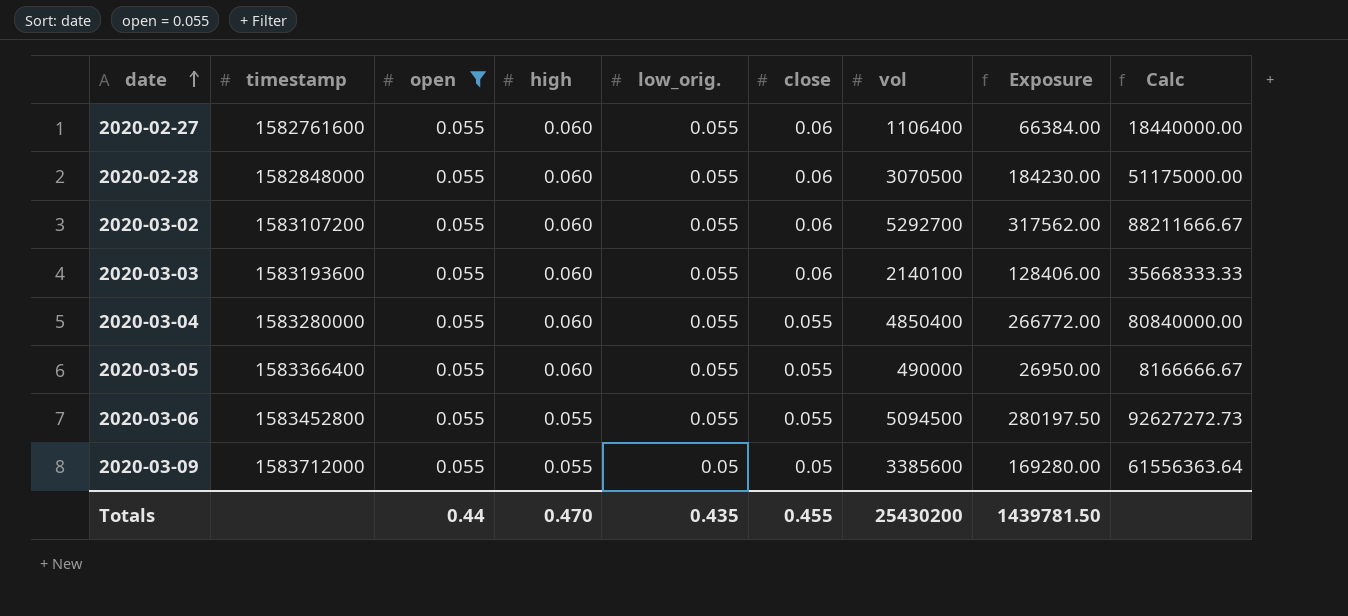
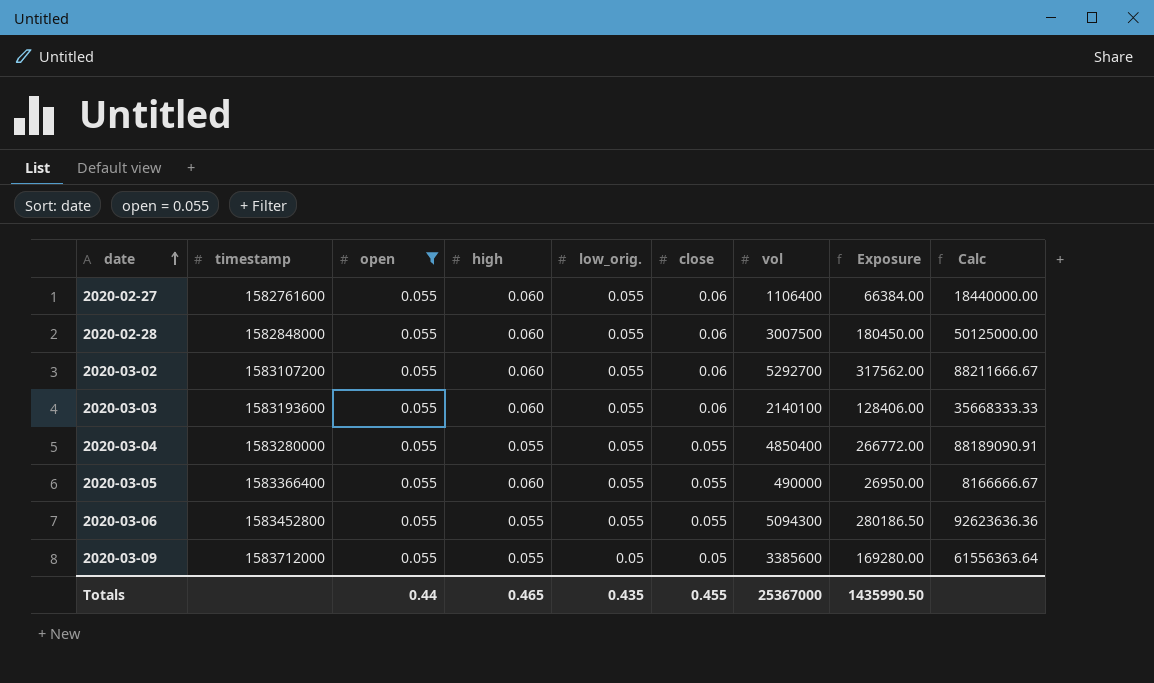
2020-02-28 | vol: 3070500 -> 3007500
2020-02-28 | Exposure: 184230.00 -> 180450.00
2020-02-28 | Calc: 51175000.00 -> 50125000.00
2020-03-04 | high: 0.060 -> 0.055
2020-03-04 | Calc: 80840000.00 -> 88189090.91
2020-03-06 | vol: 5094500 -> 5094300
2020-03-06 | Exposure: 280197.50 -> 280186.50
2020-03-06 | Calc: 92627272.73 -> 92623636.36
Totals | high: 0.470 -> 0.465
Totals | vol: 25430200 -> 25367000
Totals | Exposure: 1439781.50 -> 1435990.50

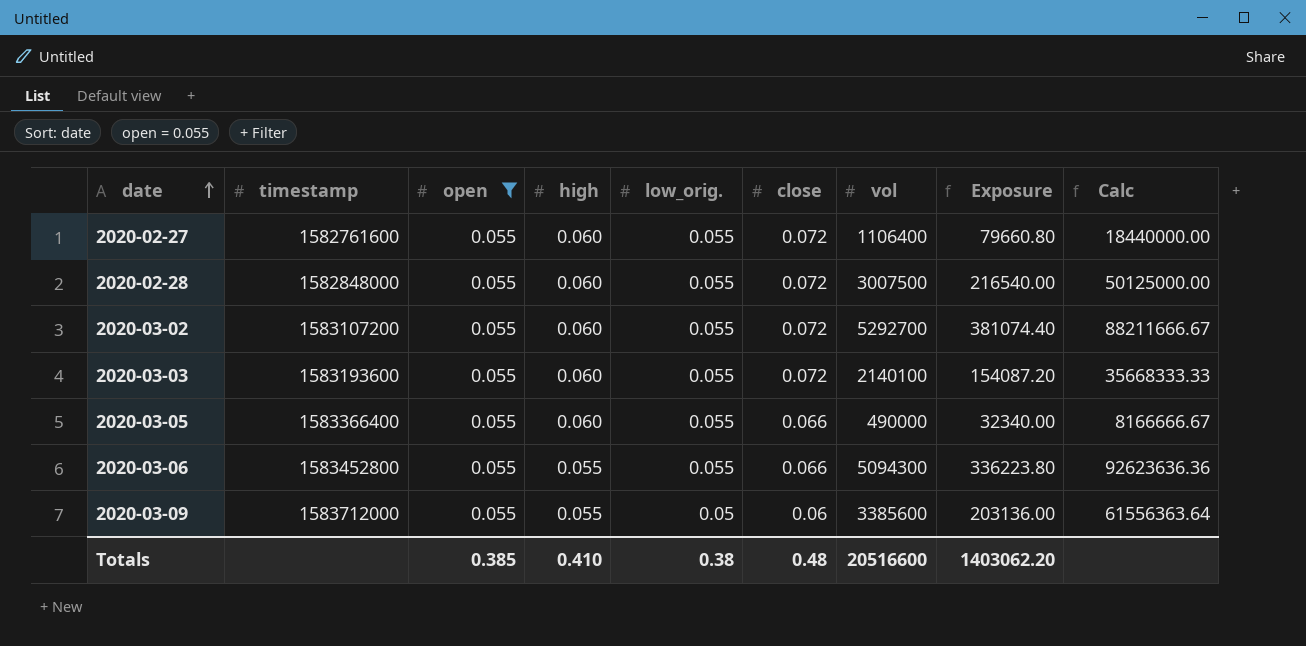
row 2020-03-04: 1583280000 | 0.055 | 0.055 | 0.055 | 0.055 | 4850400 | 266772.00 | 88189090.91 -> none
2020-02-27 | close: 0.06 -> 0.072
2020-02-27 | Exposure: 66384.00 -> 79660.80
2020-02-28 | close: 0.06 -> 0.072
2020-02-28 | Exposure: 180450.00 -> 216540.00
2020-03-02 | close: 0.06 -> 0.072
2020-03-02 | Exposure: 317562.00 -> 381074.40
2020-03-03 | close: 0.06 -> 0.072
2020-03-03 | Exposure: 128406.00 -> 154087.20
2020-03-05 | close: 0.055 -> 0.066
2020-03-05 | Exposure: 26950.00 -> 32340.00
2020-03-06 | close: 0.055 -> 0.066
2020-03-06 | Exposure: 280186.50 -> 336223.80
2020-03-09 | close: 0.05 -> 0.06
2020-03-09 | Exposure: 169280.00 -> 203136.00
Totals | open: 0.44 -> 0.385
Totals | high: 0.465 -> 0.410
Totals | low_orig.: 0.435 -> 0.38
Totals | close: 0.455 -> 0.48
Totals | vol: 25367000 -> 20516600
Totals | Exposure: 1435990.50 -> 1403062.20

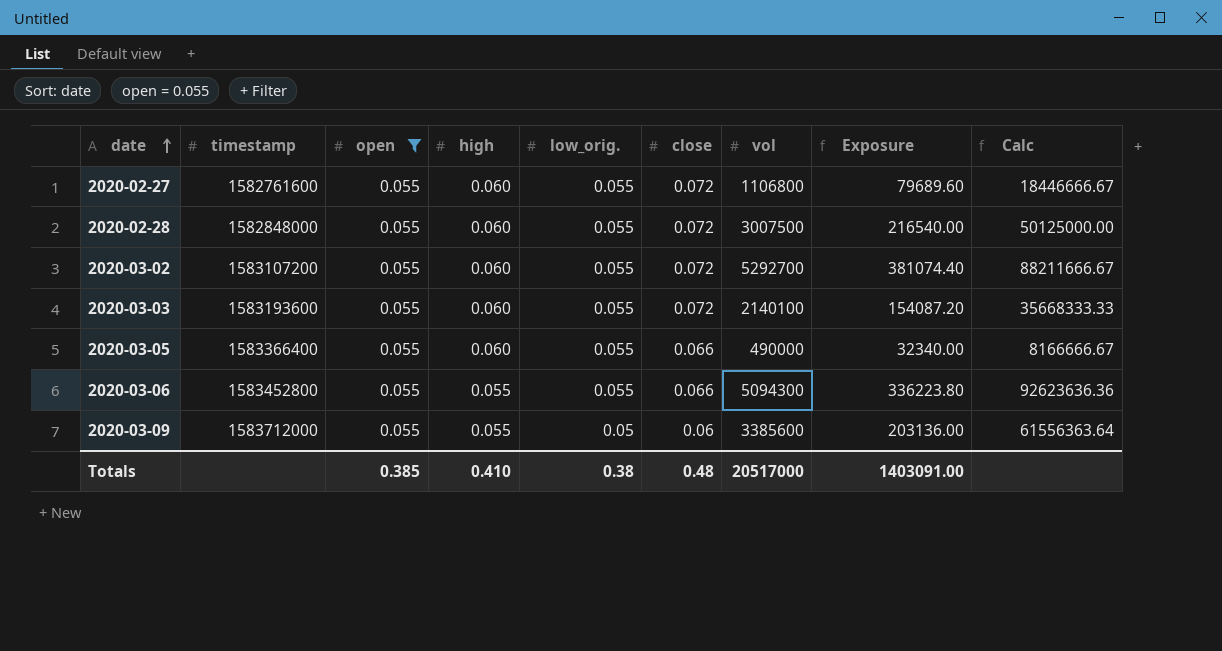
2020-02-27 | vol: 1106400 -> 1106800
2020-02-27 | Exposure: 79660.80 -> 79689.60
2020-02-27 | Calc: 18440000.00 -> 18446666.67
Totals | vol: 20516600 -> 20517000
Totals | Exposure: 1403062.20 -> 1403091.00

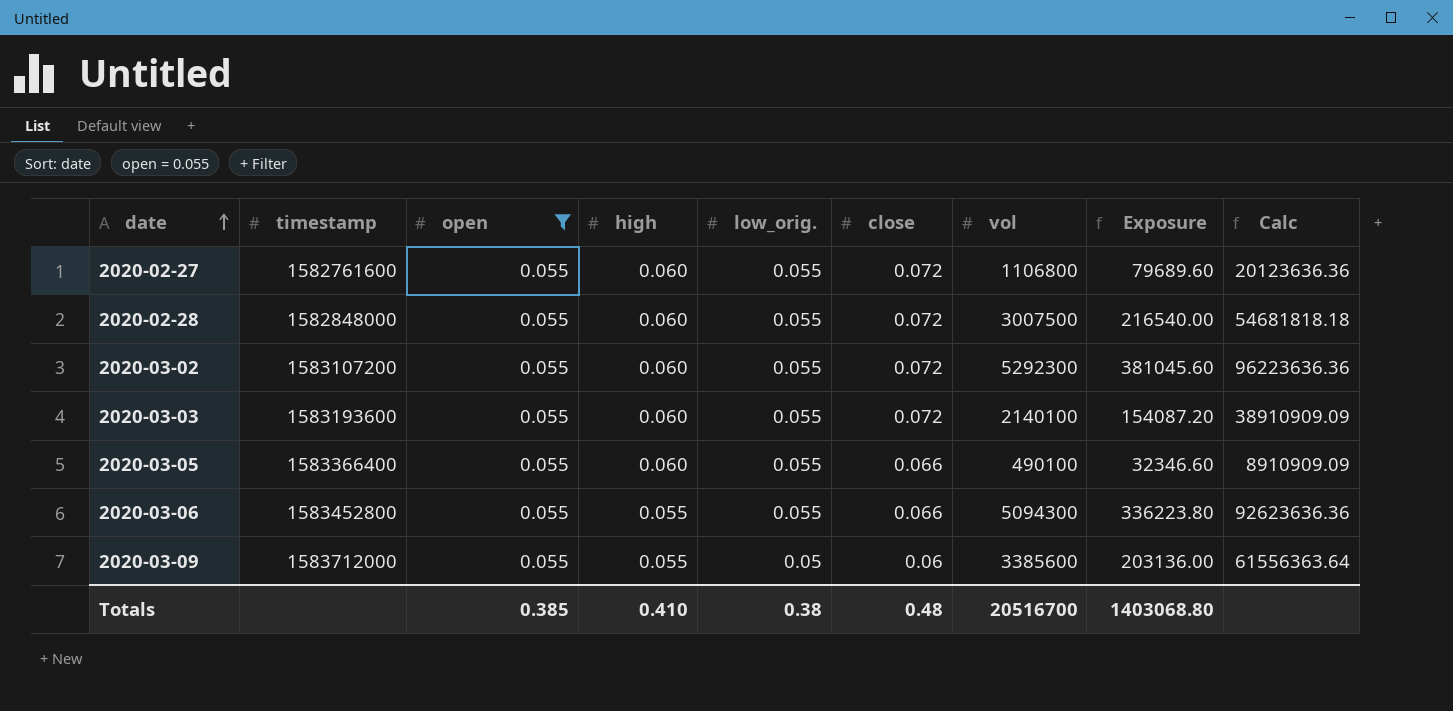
column Calc | formula: [vol] / [high] -> [vol] / [open]
2020-03-02 | vol: 5292700 -> 5292300
2020-03-02 | Exposure: 381074.40 -> 381045.60
2020-03-05 | vol: 490000 -> 490100
2020-03-05 | Exposure: 32340.00 -> 32346.60
Totals | vol: 20517000 -> 20516700
Totals | Exposure: 1403091.00 -> 1403068.80

